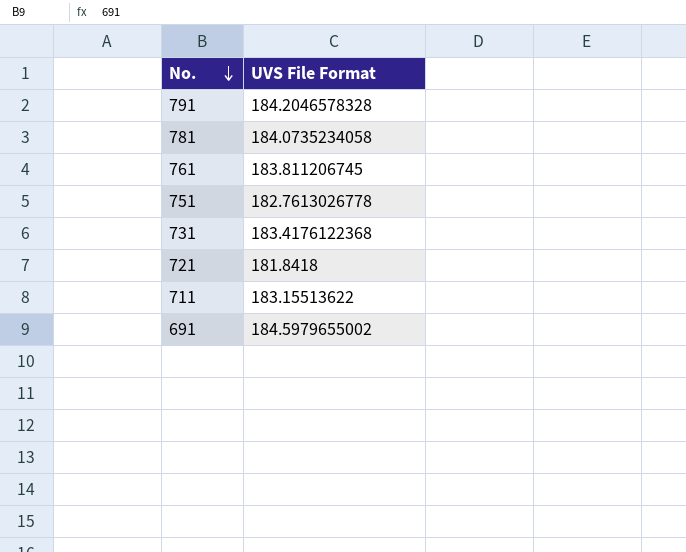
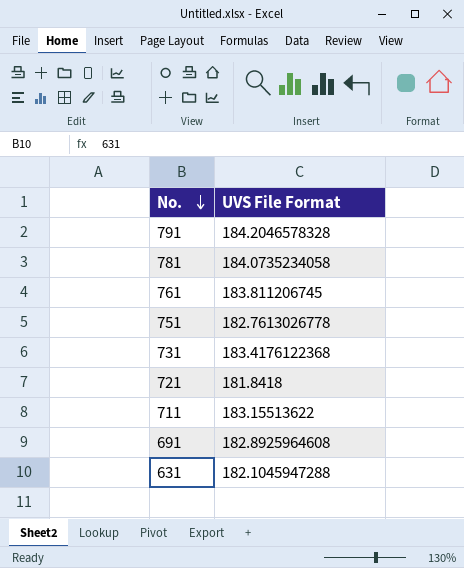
691 | UVS File Format: 184.5979655002 -> 182.8925964608
row 631: none -> 182.1045947288

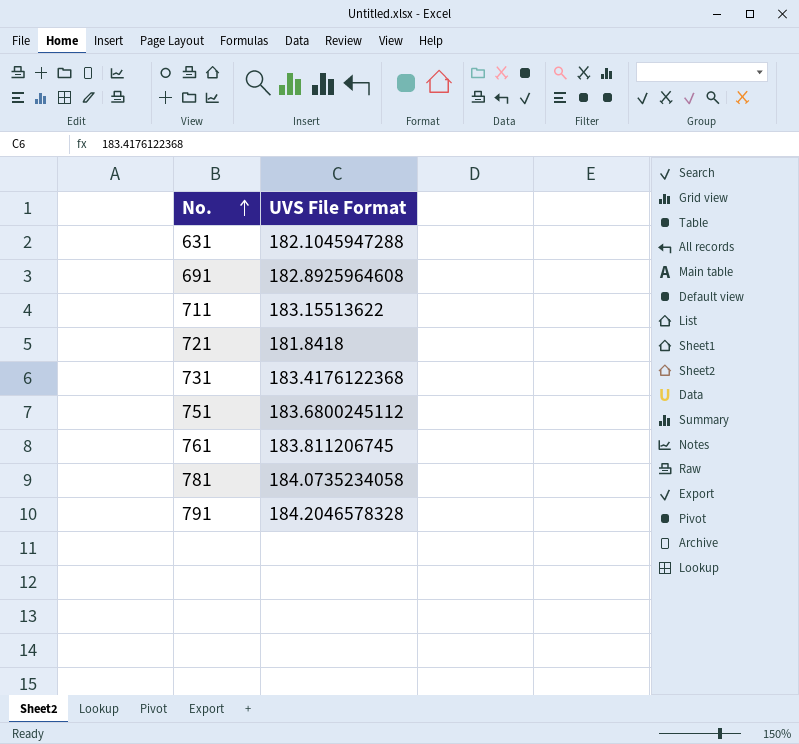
row order: No. descending -> No. ascending
751 | UVS File Format: 182.7613026778 -> 183.6800245112

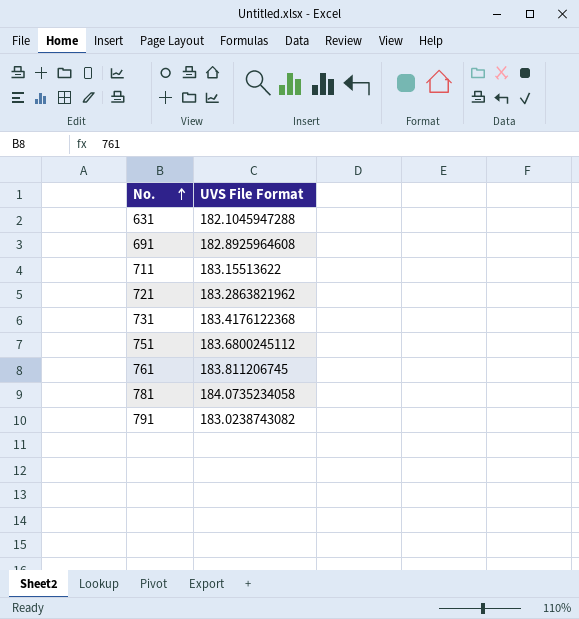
721 | UVS File Format: 181.8418 -> 183.2863821962
791 | UVS File Format: 184.2046578328 -> 183.0238743082

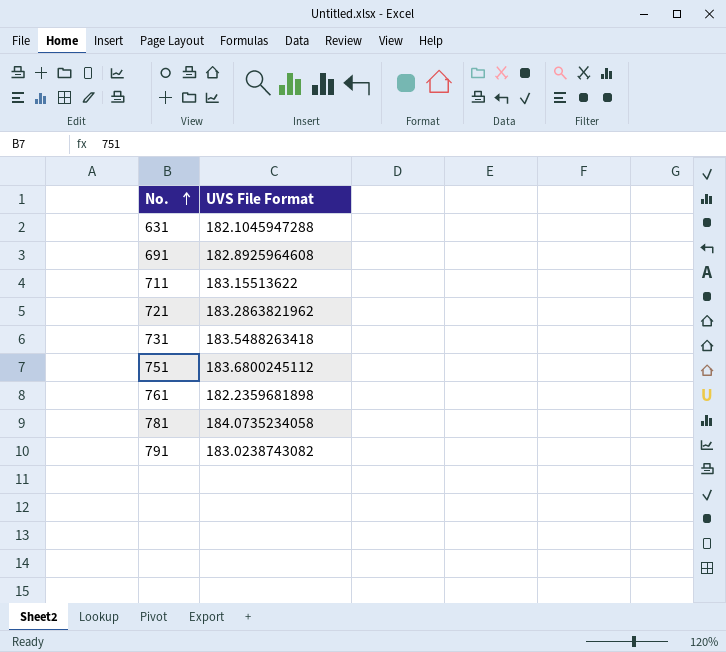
731 | UVS File Format: 183.4176122368 -> 183.5488263418
761 | UVS File Format: 183.811206745 -> 182.2359681898

